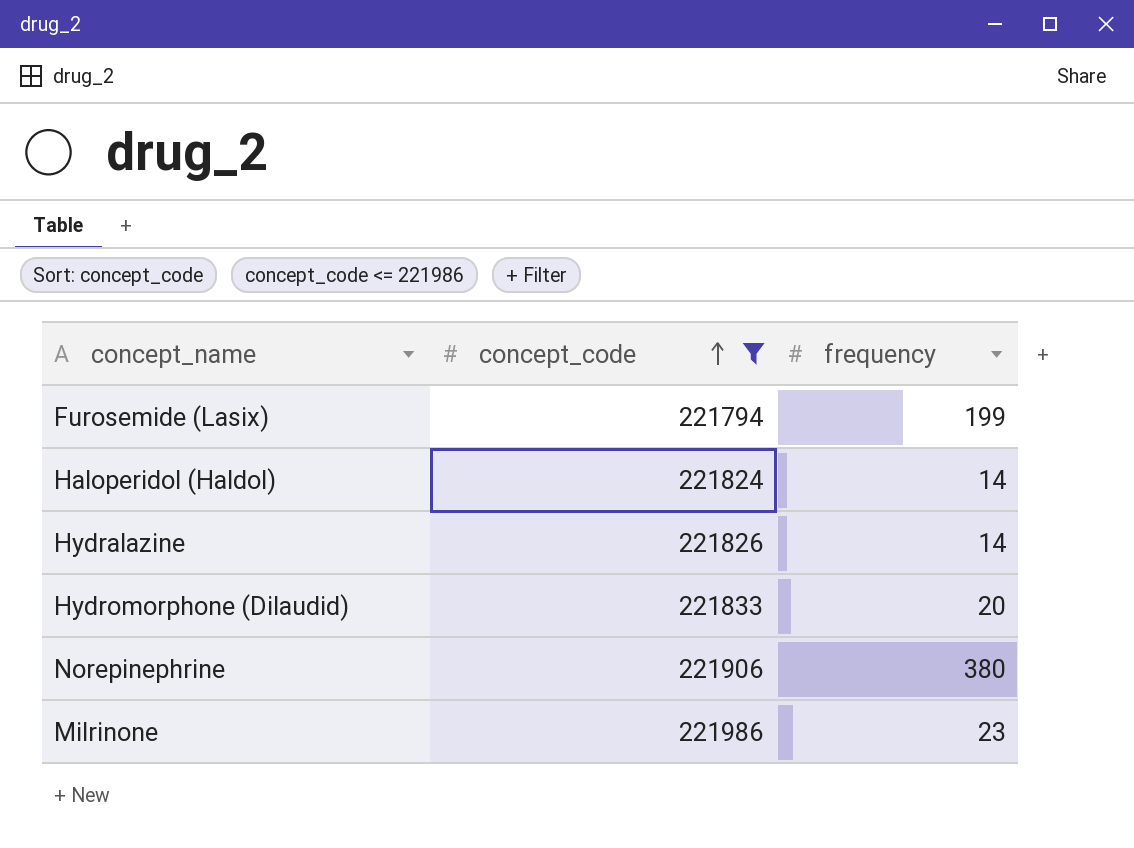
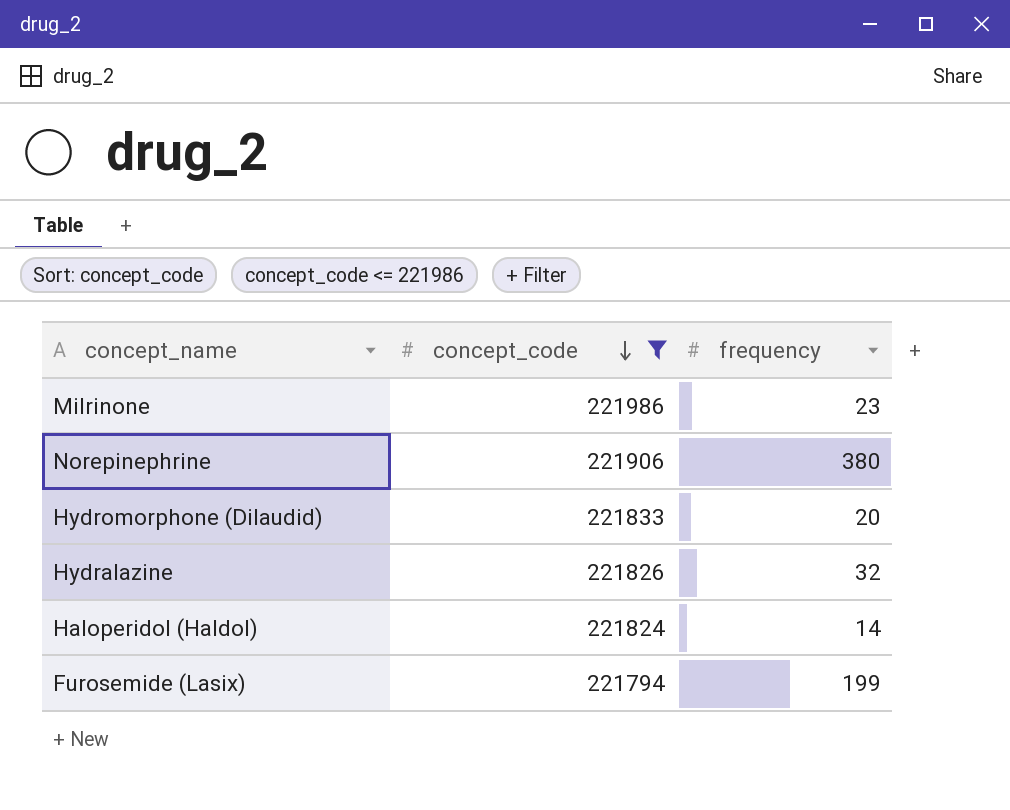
row order: concept_code ascending -> concept_code descending
Hydralazine | frequency: 14 -> 32

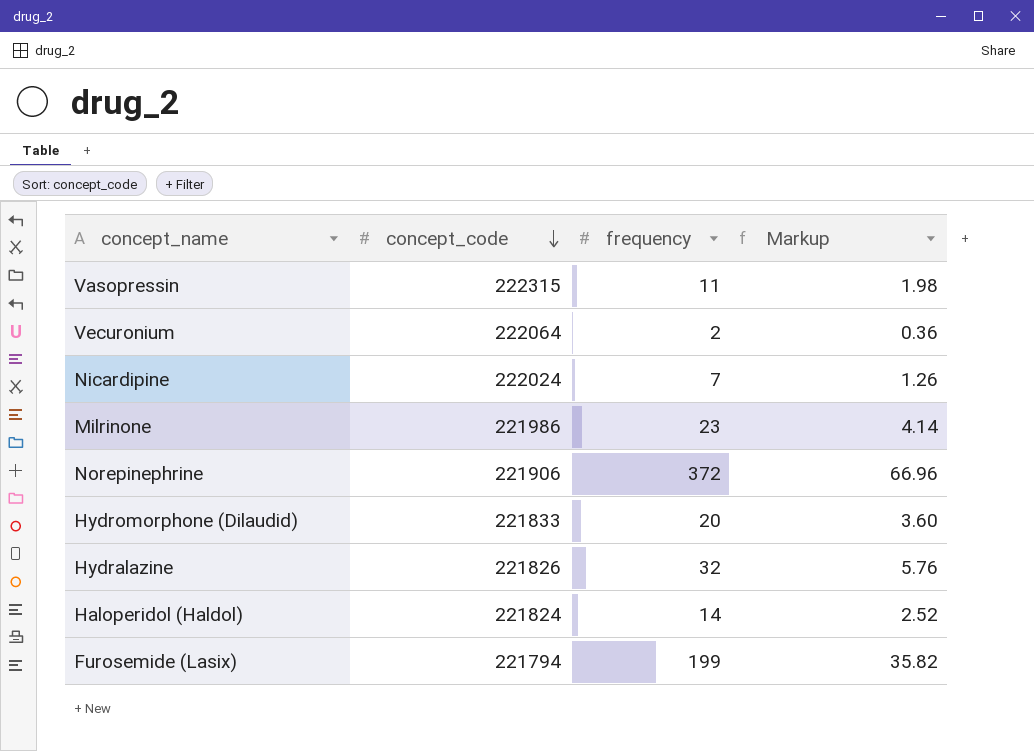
filter: concept_code <= 221986 -> none
column Markup | formula: none -> [frequency] * 0.18
Norepinephrine | frequency: 380 -> 372

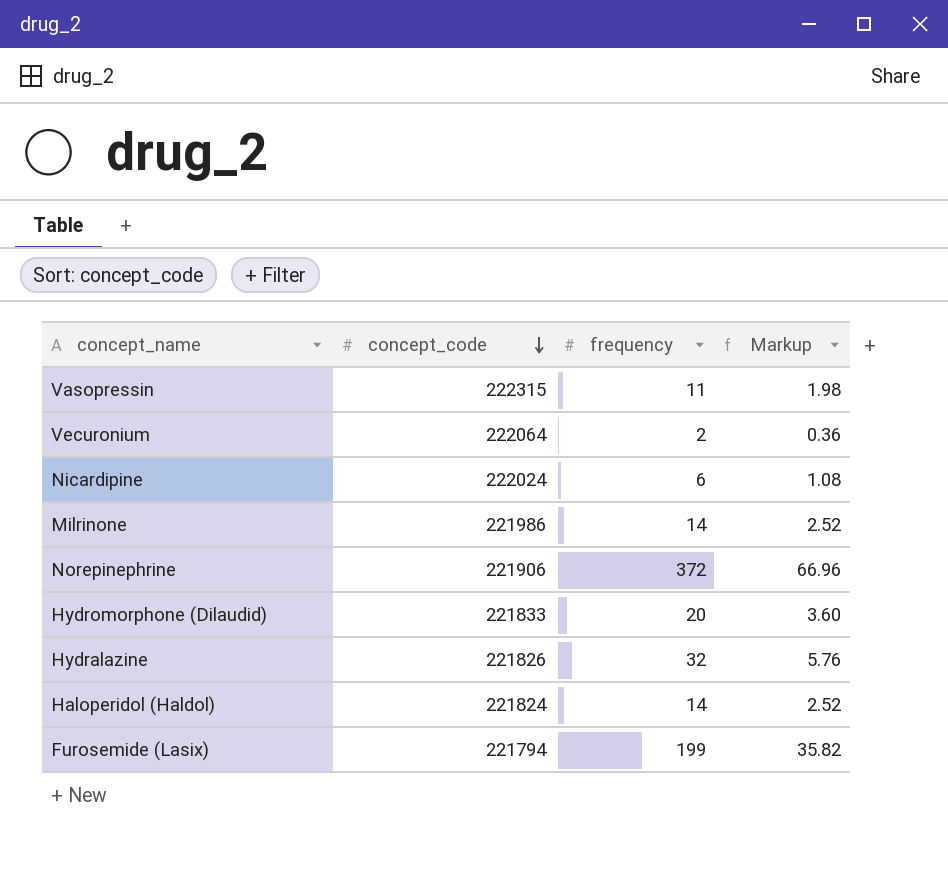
Nicardipine | frequency: 7 -> 6
Nicardipine | Markup: 1.26 -> 1.08
Milrinone | frequency: 23 -> 14
Milrinone | Markup: 4.14 -> 2.52

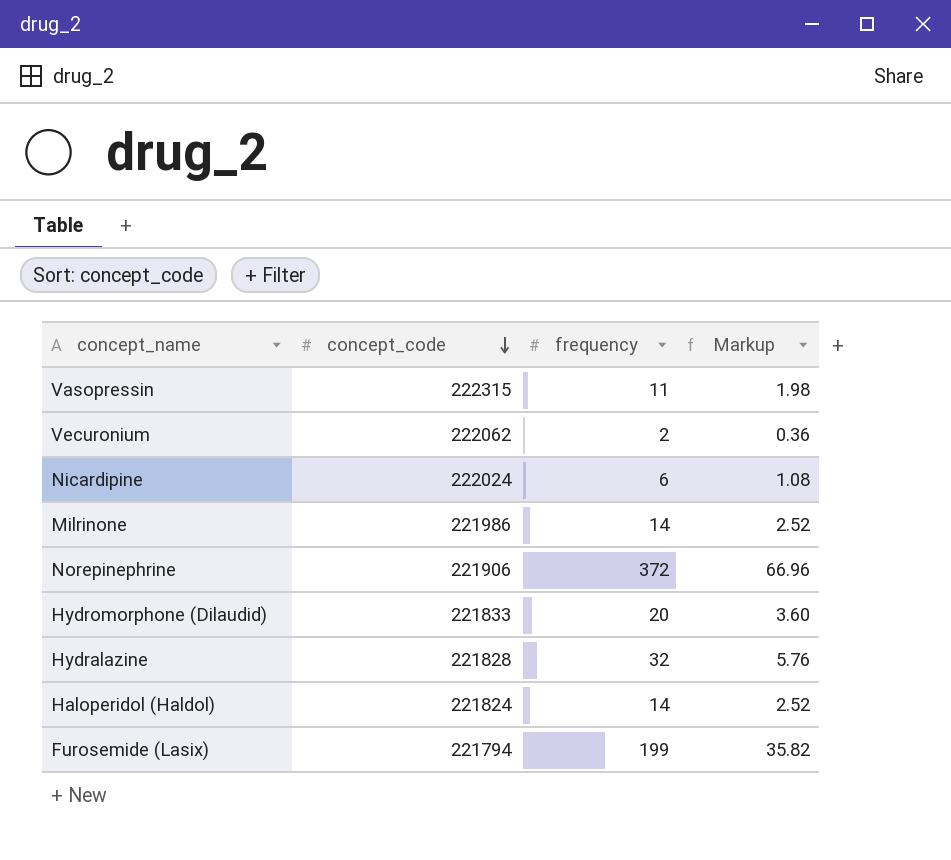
Vecuronium | concept_code: 222064 -> 222062
Hydralazine | concept_code: 221826 -> 221828

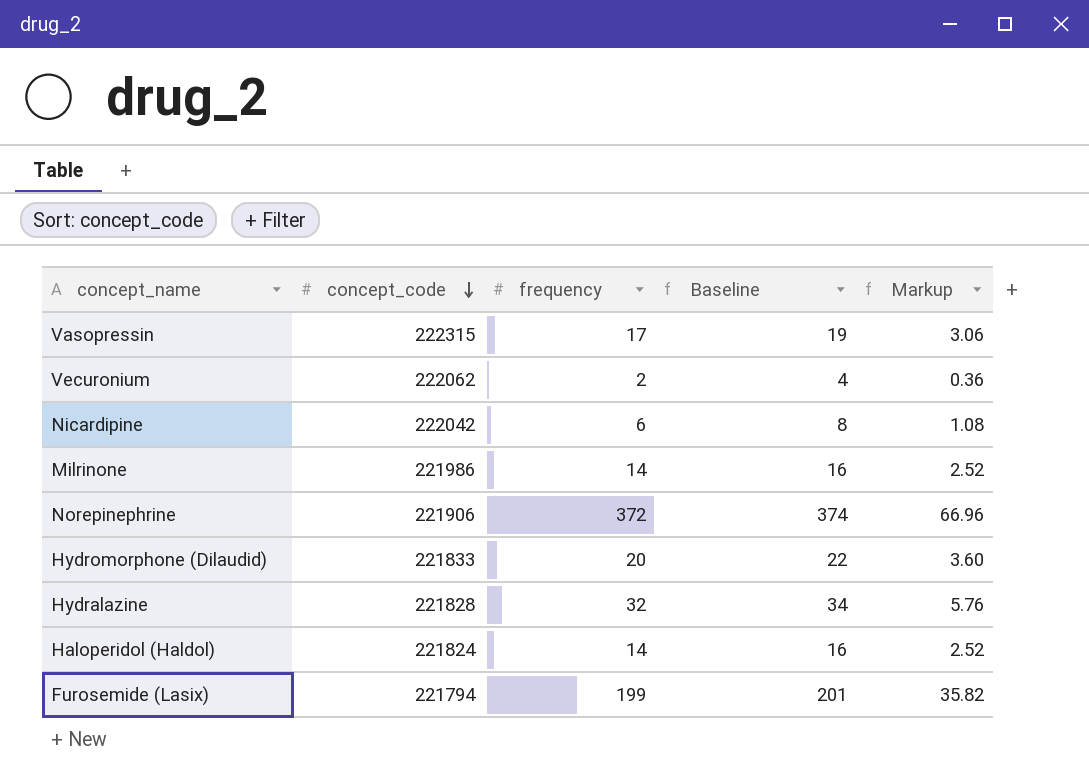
column Baseline | formula: none -> [frequency] + 2
Vasopressin | frequency: 11 -> 17
Vasopressin | Markup: 1.98 -> 3.06
Nicardipine | concept_code: 222024 -> 222042

